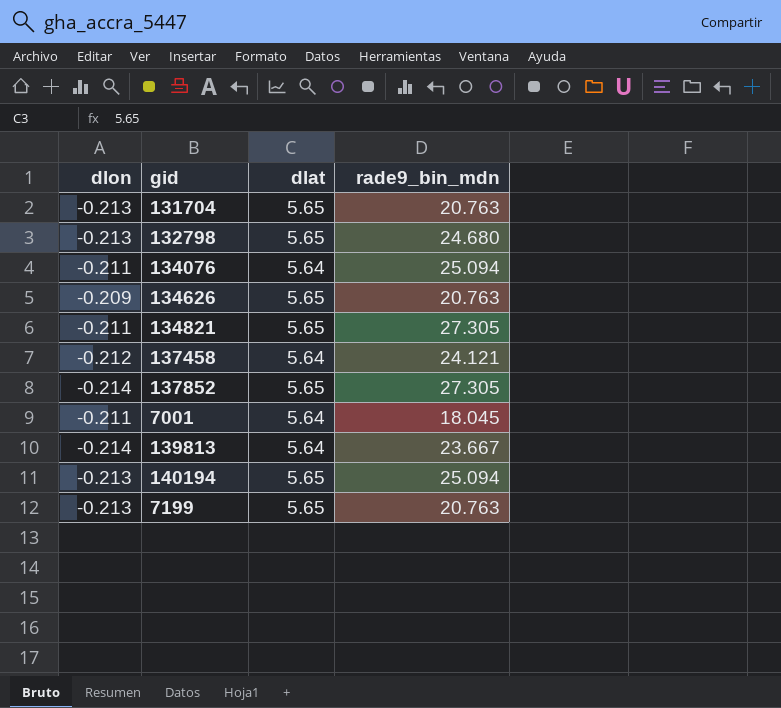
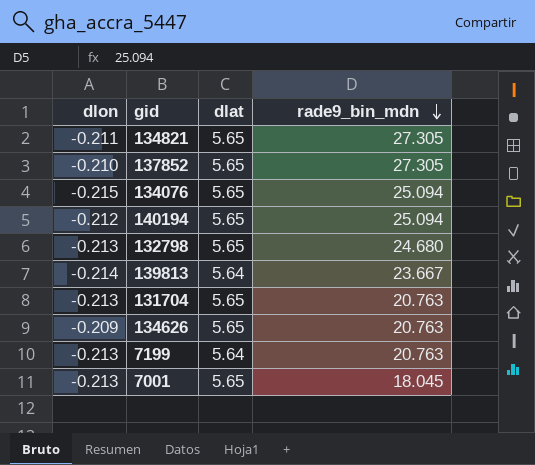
row order: none -> rade9_bin_mdn descending
row 137458: -0.212 | 5.64 | 24.121 -> none
137852 | dlon: -0.214 -> -0.210
134076 | dlon: -0.211 -> -0.215
134076 | dlat: 5.64 -> 5.65
140194 | dlon: -0.213 -> -0.212
7199 | dlat: 5.65 -> 5.64
7001 | dlon: -0.211 -> -0.213
7001 | dlat: 5.64 -> 5.65

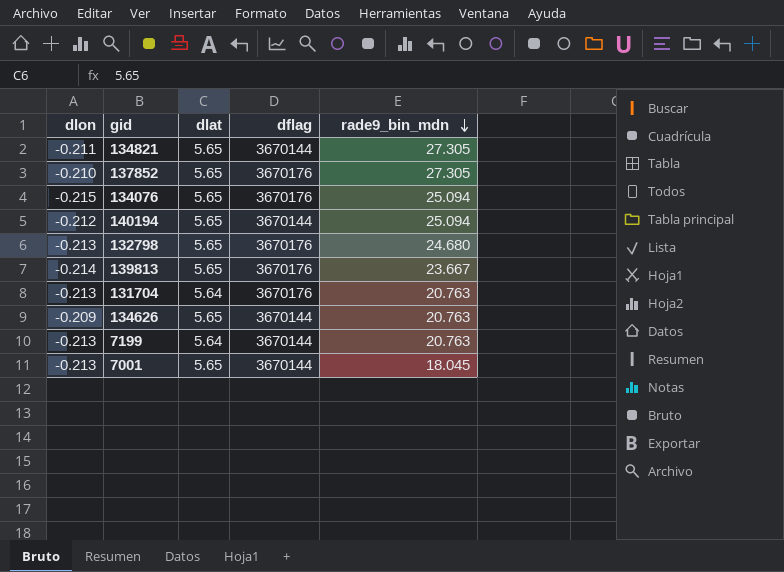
column dflag | position: none -> 4
139813 | dlat: 5.64 -> 5.65
131704 | dlat: 5.65 -> 5.64

